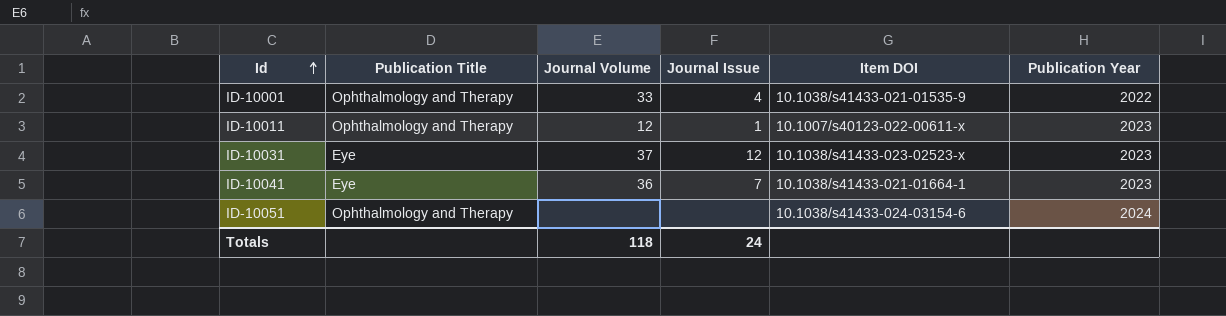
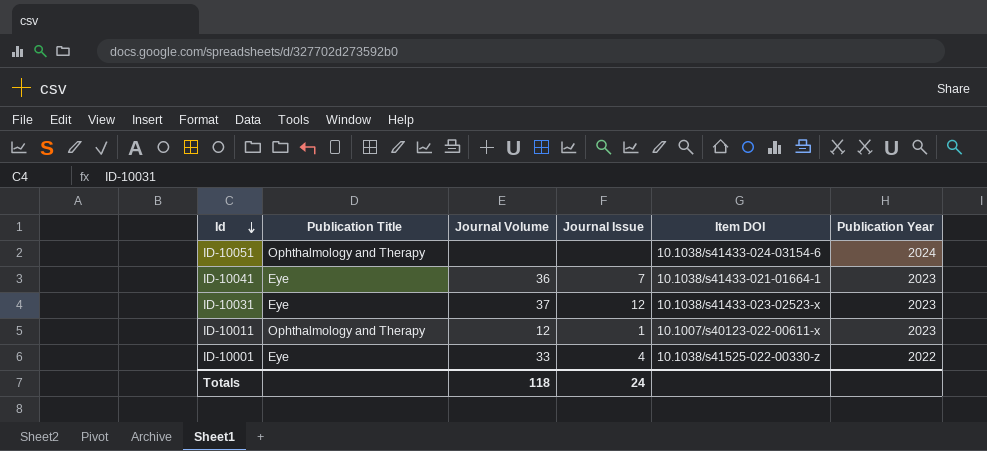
row order: Id ascending -> Id descending
ID-10001 | Publication Title: Ophthalmology and Therapy -> Eye
ID-10001 | Item DOI: 10.1038/s41433-021-01535-9 -> 10.1038/s41525-022-00330-z

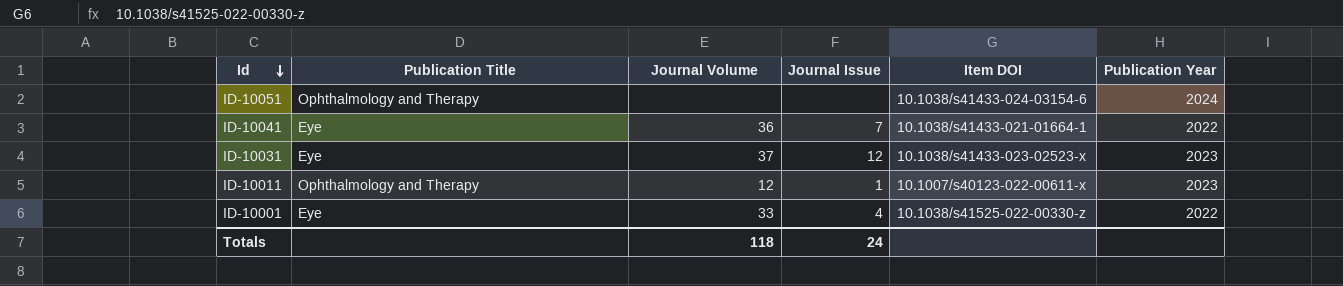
ID-10041 | Publication Year: 2023 -> 2022

